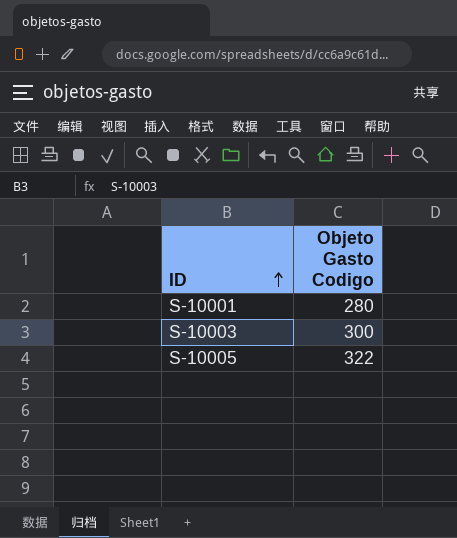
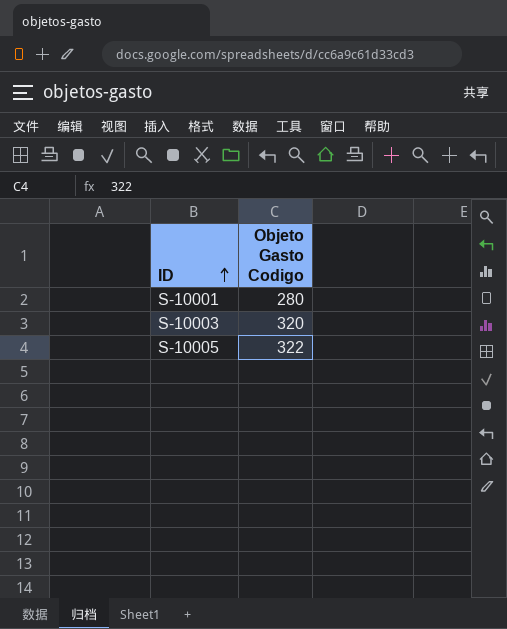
S-10003 | Objeto Gasto Codigo: 300 -> 320

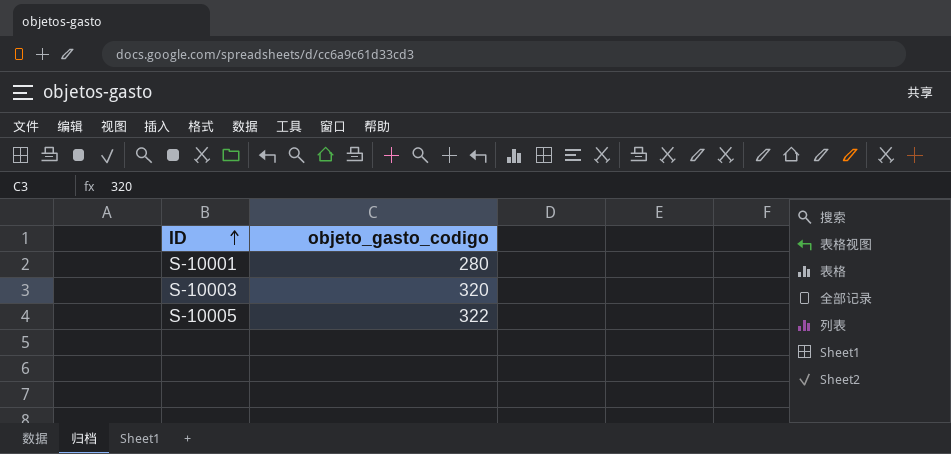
column name: Objeto Gasto Codigo -> objeto_gasto_codigo

